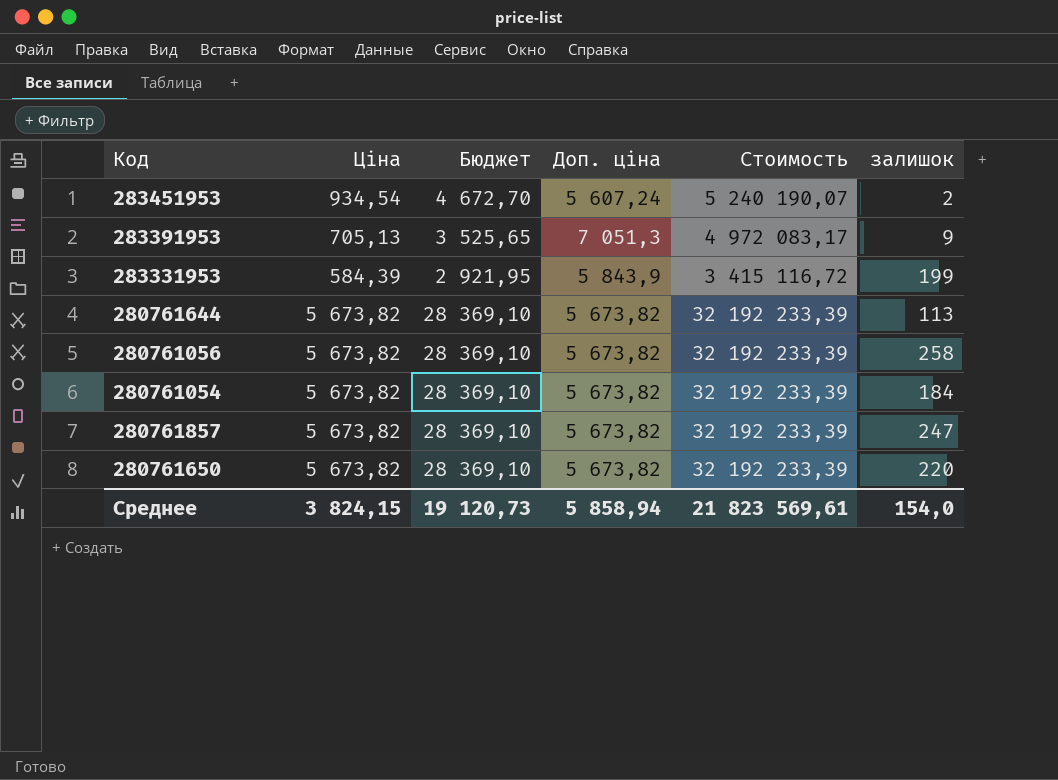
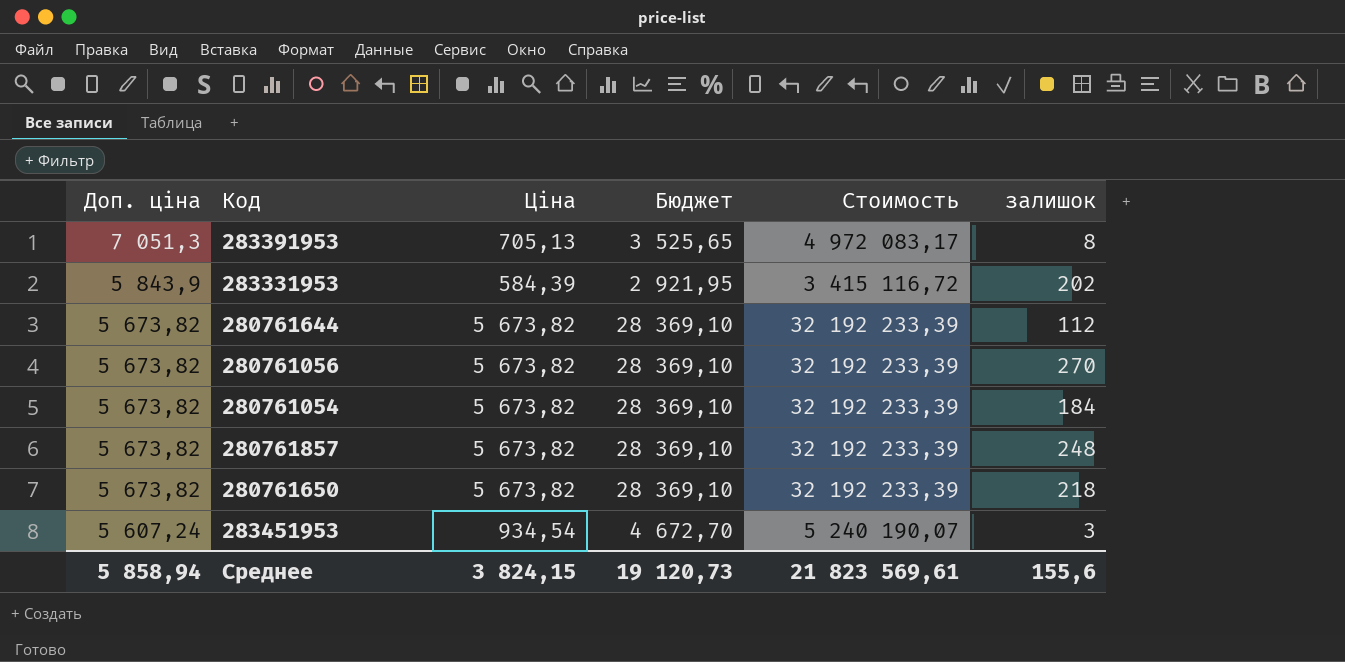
row order: none -> Доп. ціна descending
column Доп. ціна | position: 4 -> 1
283391953 | залишок: 9 -> 8
283331953 | залишок: 199 -> 202
280761644 | залишок: 113 -> 112
280761056 | залишок: 258 -> 270
280761857 | залишок: 247 -> 248
280761650 | залишок: 220 -> 218
283451953 | залишок: 2 -> 3
Среднее | залишок: 154,0 -> 155,6

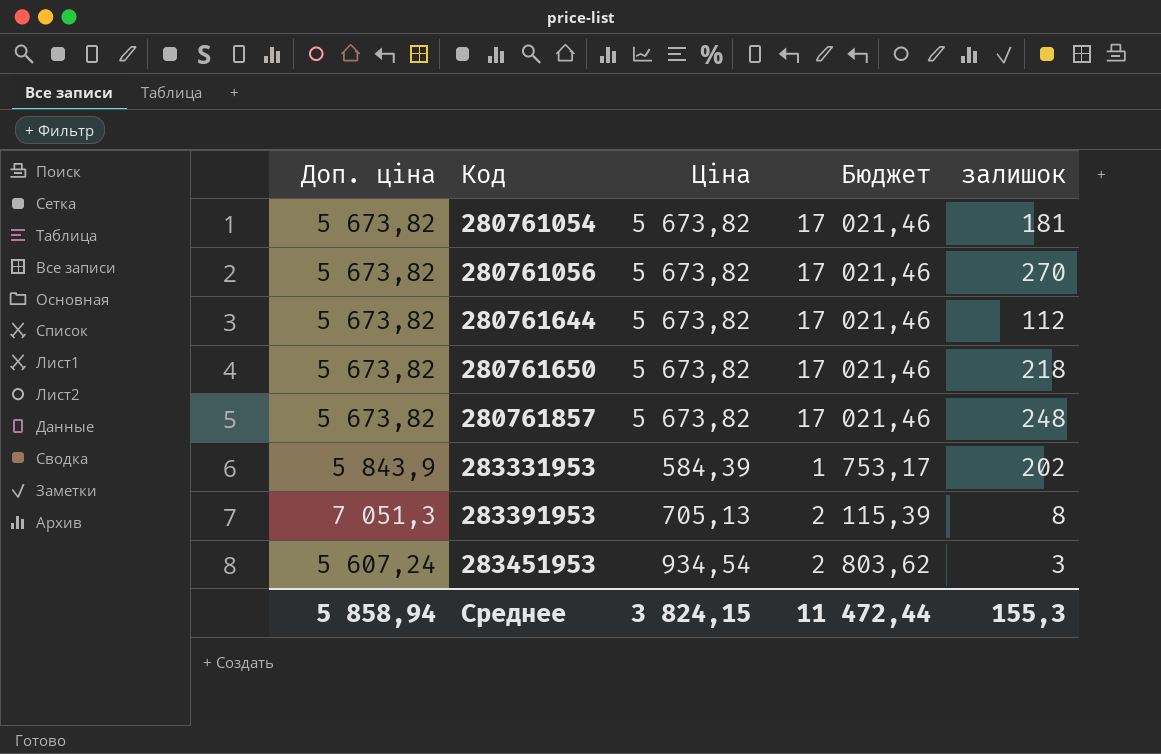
row order: Доп. ціна descending -> Код ascending
column Стоимость | formula: [Доп. ціна] * [Ціна] -> none
column Бюджет | formula: [Ціна] * 5 -> [Ціна] * 3
280761054 | залишок: 184 -> 181
Среднее | Бюджет: 19 120,73 -> 11 472,44
Среднее | залишок: 155,6 -> 155,3

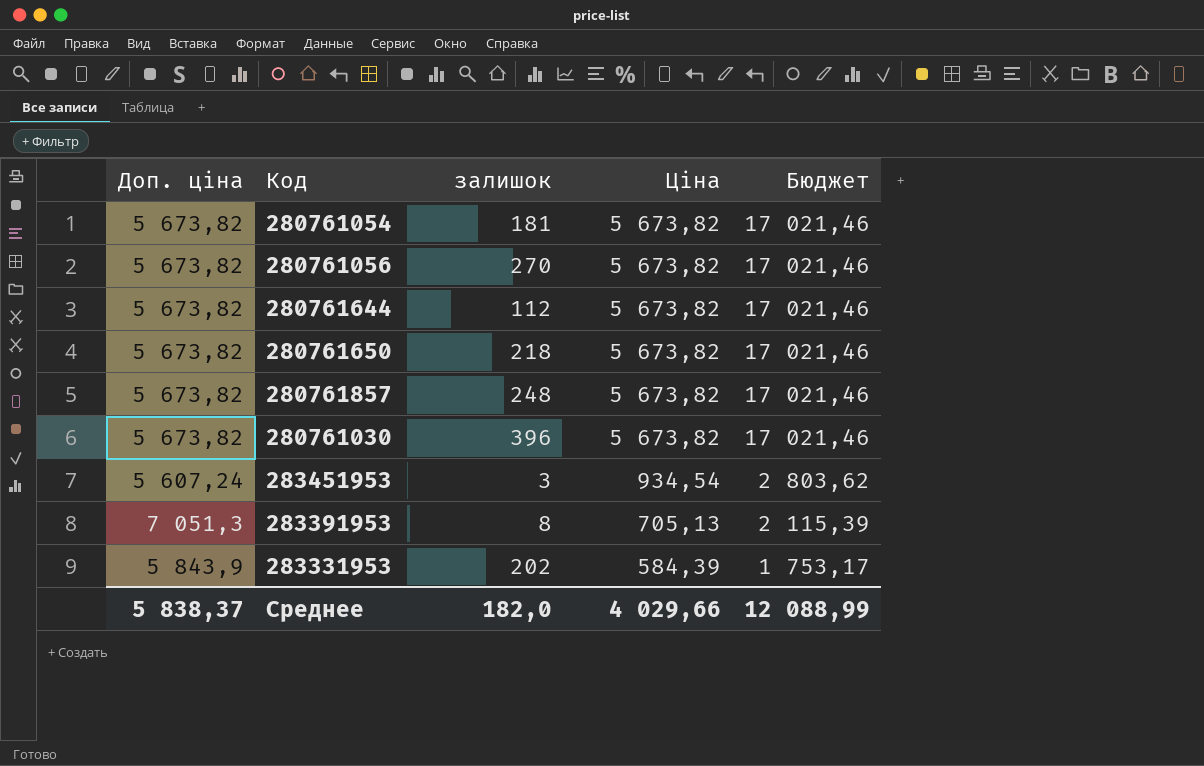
row order: Код ascending -> Ціна descending
column залишок | position: 5 -> 3
row 280761030: none -> 5 673,82 | 396 | 5 673,82 | 17 021,46
Среднее | Доп. ціна: 5 858,94 -> 5 838,37
Среднее | залишок: 155,3 -> 182,0
Среднее | Ціна: 3 824,15 -> 4 029,66
Среднее | Бюджет: 11 472,44 -> 12 088,99

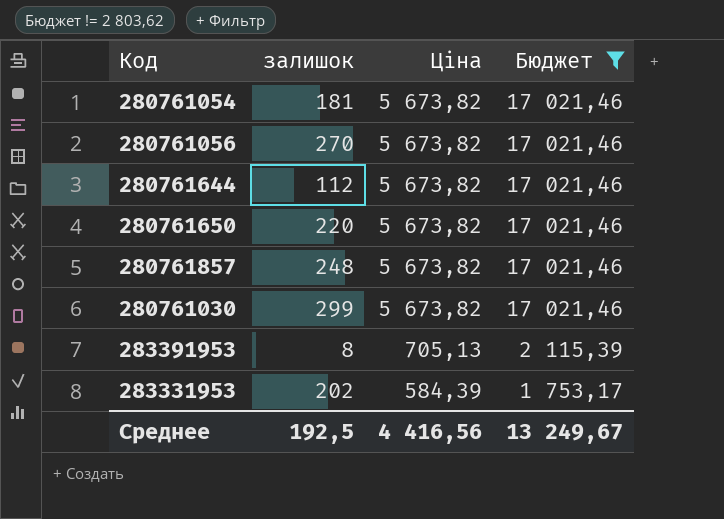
filter: none -> Бюджет != 2 803,62
column Доп. ціна | position: 1 -> none
280761650 | залишок: 218 -> 220
280761030 | залишок: 396 -> 299
Среднее | залишок: 182,0 -> 192,5
Среднее | Ціна: 4 029,66 -> 4 416,56
Среднее | Бюджет: 12 088,99 -> 13 249,67

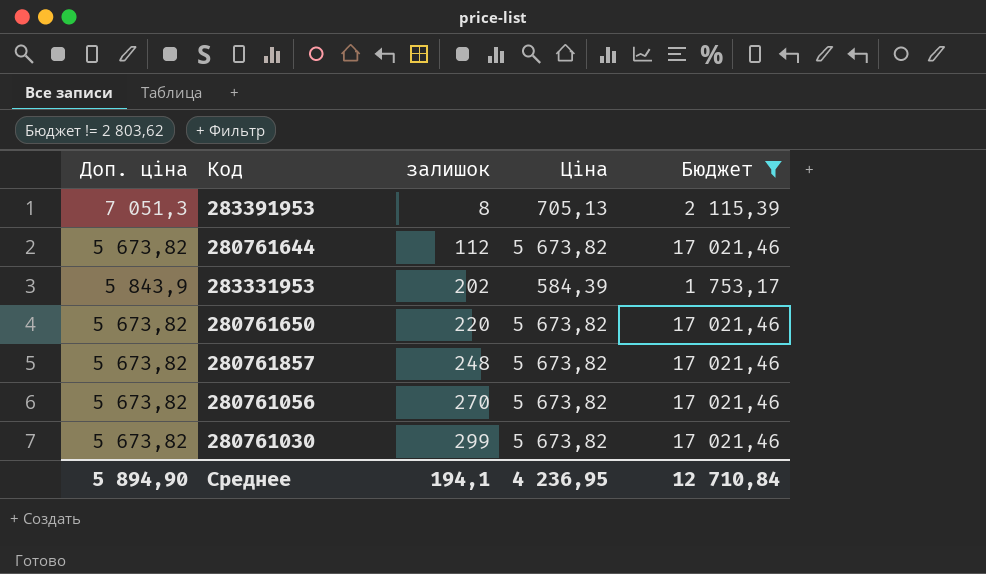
row order: Ціна descending -> залишок ascending
column Доп. ціна | position: none -> 1
row 280761054: 181 | 5 673,82 | 17 021,46 -> none
Среднее | залишок: 192,5 -> 194,1
Среднее | Ціна: 4 416,56 -> 4 236,95
Среднее | Бюджет: 13 249,67 -> 12 710,84

